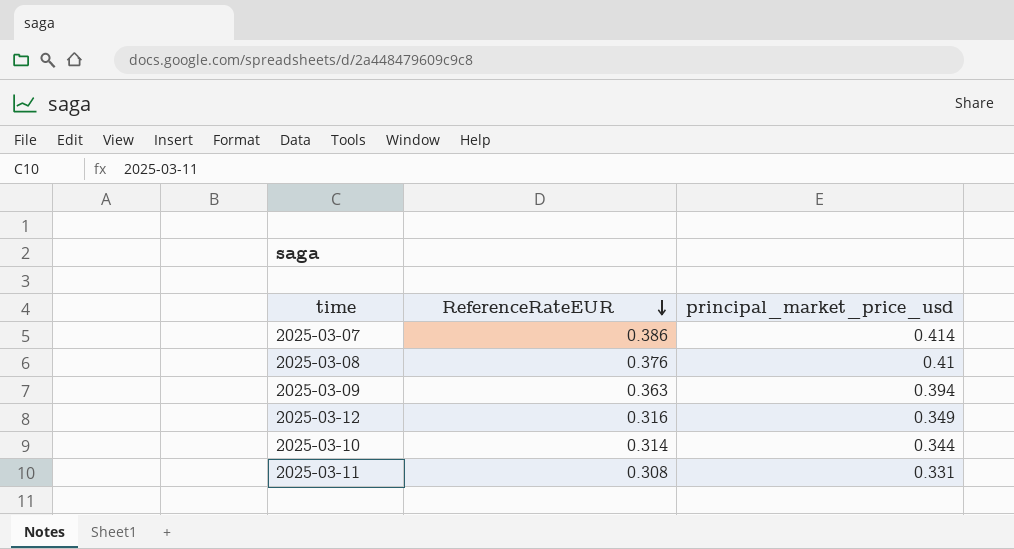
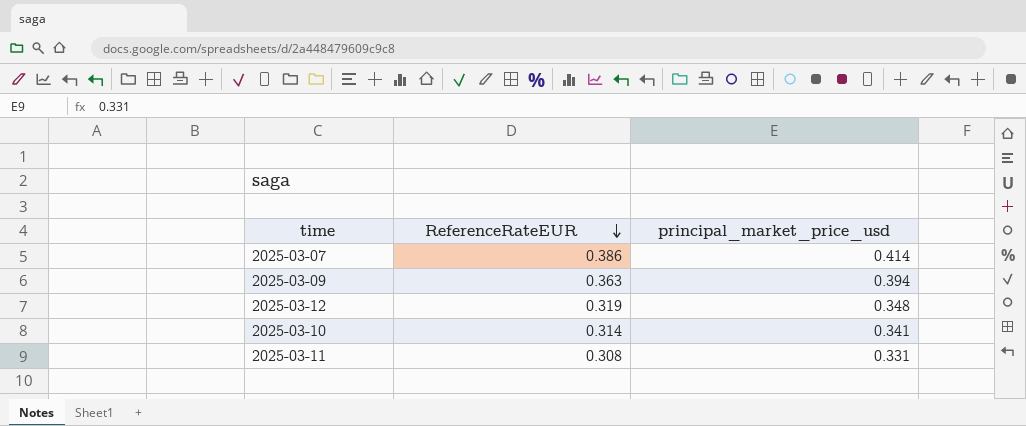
row 2025-03-08: 0.376 | 0.41 -> none
2025-03-12 | ReferenceRateEUR: 0.316 -> 0.319
2025-03-12 | principal_market_price_usd: 0.349 -> 0.348
2025-03-10 | principal_market_price_usd: 0.344 -> 0.341

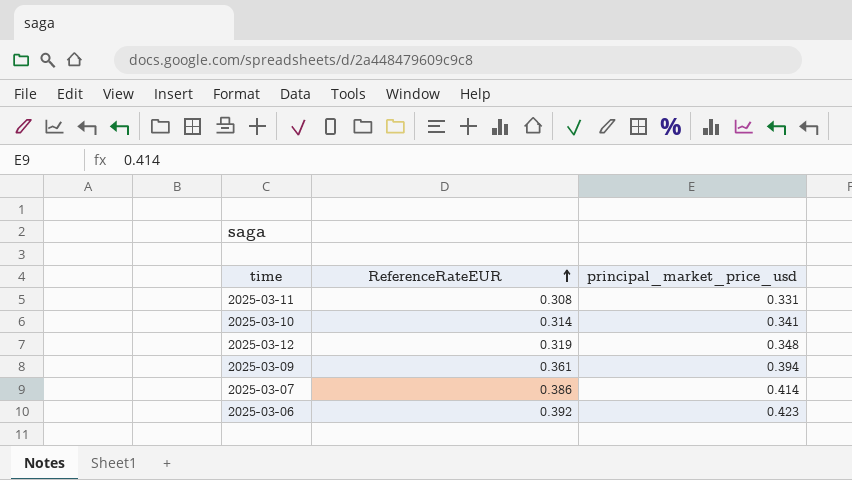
row order: ReferenceRateEUR descending -> ReferenceRateEUR ascending
2025-03-09 | ReferenceRateEUR: 0.363 -> 0.361
row 2025-03-06: none -> 0.392 | 0.423

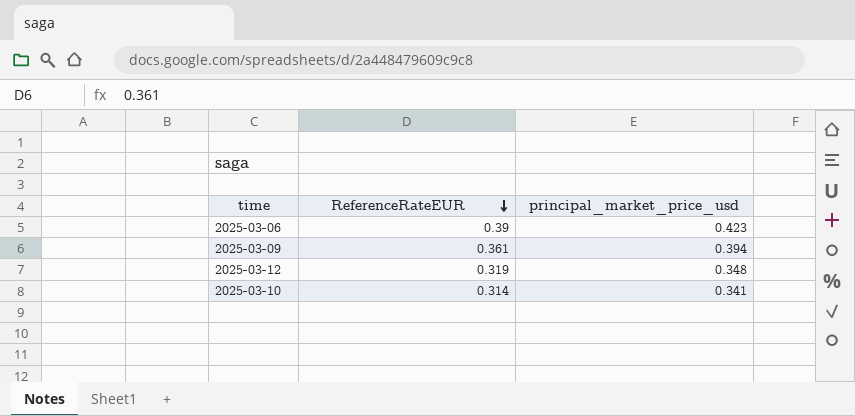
row order: ReferenceRateEUR ascending -> ReferenceRateEUR descending
row 2025-03-11: 0.308 | 0.331 -> none
row 2025-03-07: 0.386 | 0.414 -> none
2025-03-06 | ReferenceRateEUR: 0.392 -> 0.39

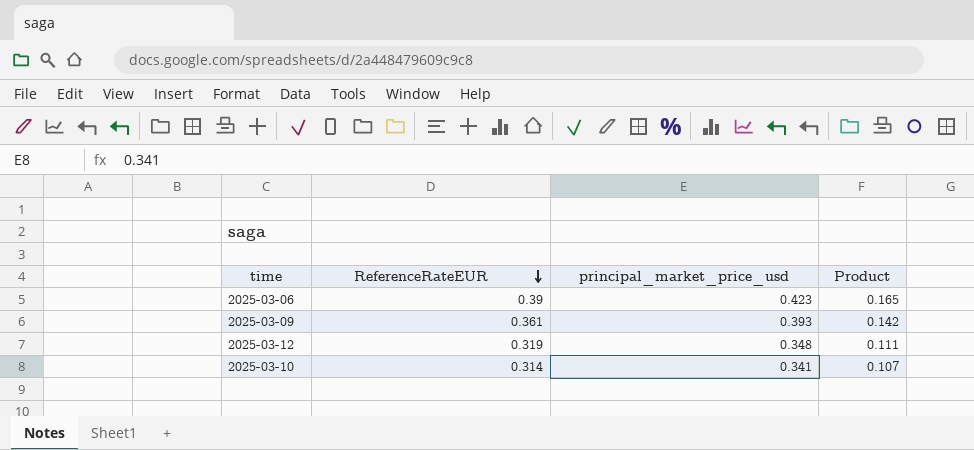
column Product | formula: none -> [ReferenceRateEUR] * [principal_market_price_usd]
2025-03-09 | principal_market_price_usd: 0.394 -> 0.393

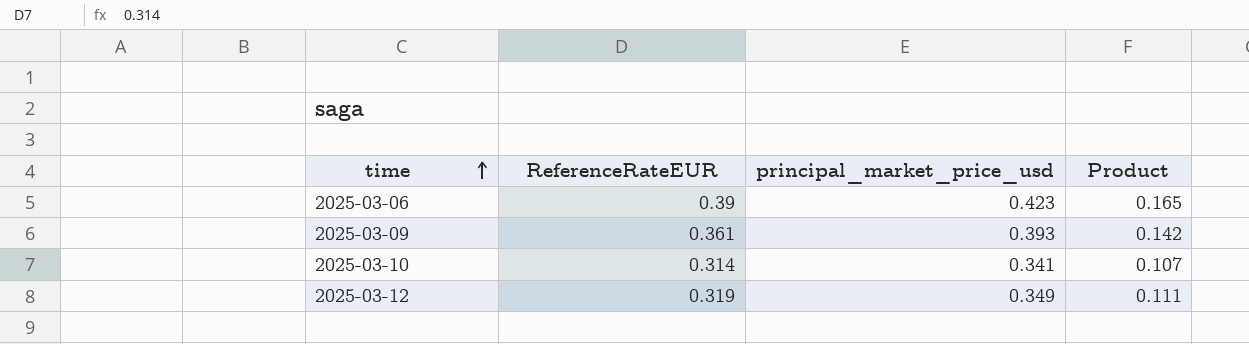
row order: ReferenceRateEUR descending -> time ascending
2025-03-12 | principal_market_price_usd: 0.348 -> 0.349

